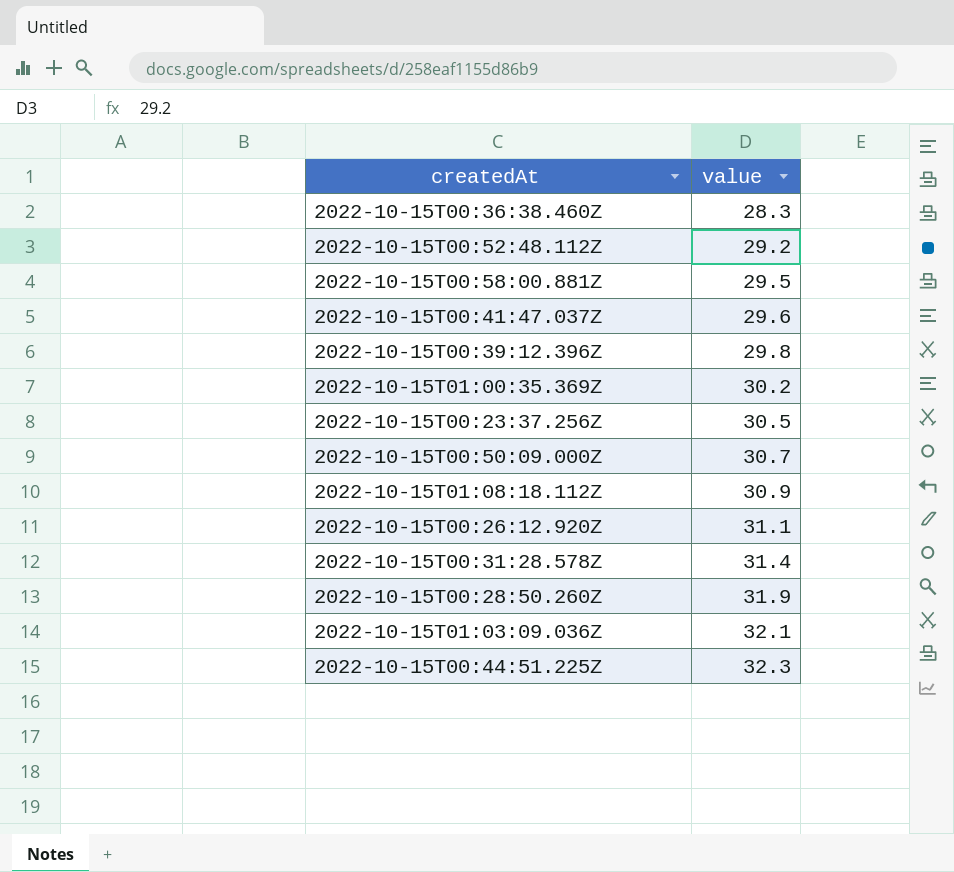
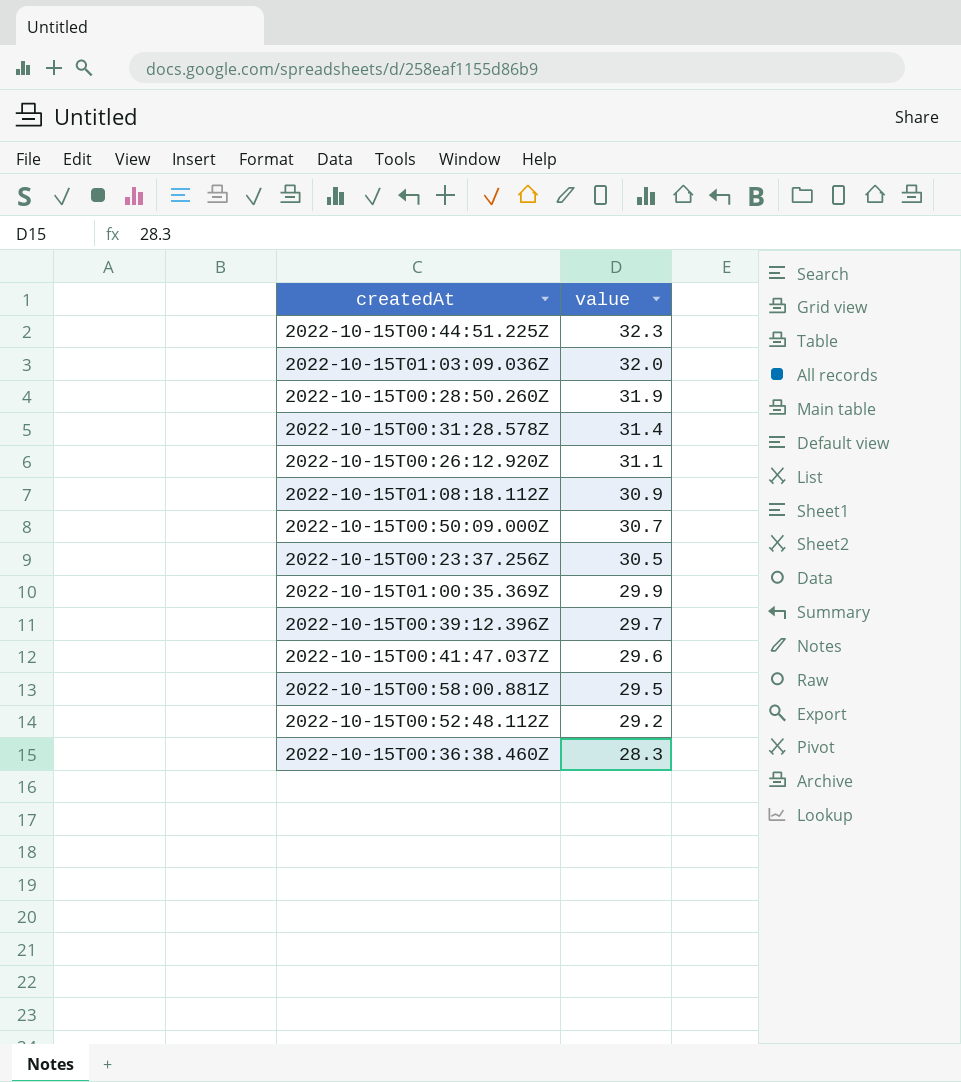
row order: value ascending -> value descending
2022-10-15T01:03:09.036Z | value: 32.1 -> 32.0
2022-10-15T01:00:35.369Z | value: 30.2 -> 29.9
2022-10-15T00:39:12.396Z | value: 29.8 -> 29.7

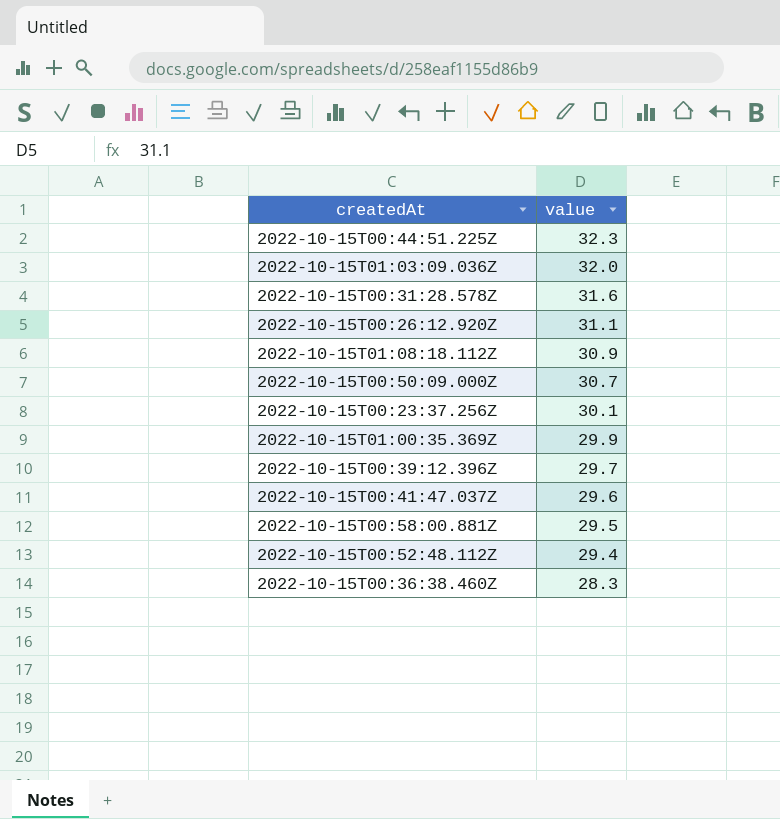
row 2022-10-15T00:28:50.260Z: 31.9 -> none
2022-10-15T00:31:28.578Z | value: 31.4 -> 31.6
2022-10-15T00:23:37.256Z | value: 30.5 -> 30.1
2022-10-15T00:52:48.112Z | value: 29.2 -> 29.4

